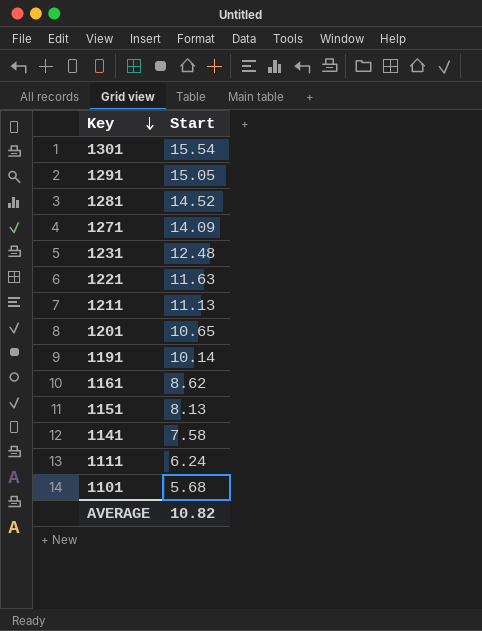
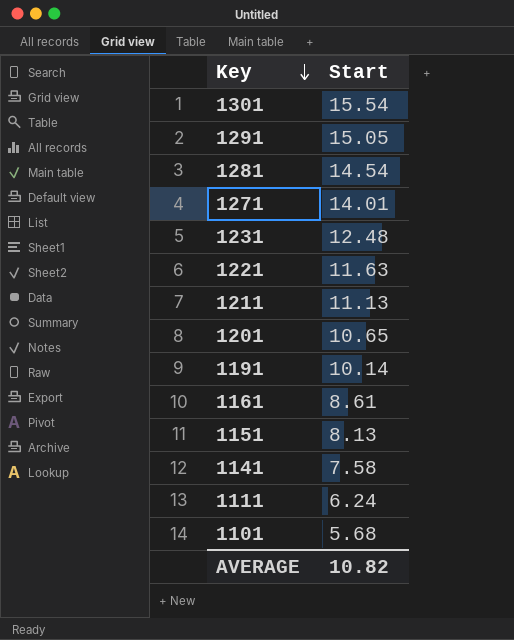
1281 | Start: 14.52 -> 14.54
1271 | Start: 14.09 -> 14.01
1161 | Start: 8.62 -> 8.61

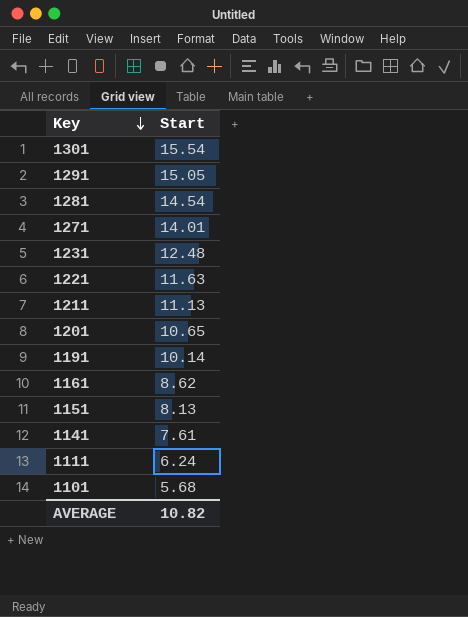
1161 | Start: 8.61 -> 8.62
1141 | Start: 7.58 -> 7.61

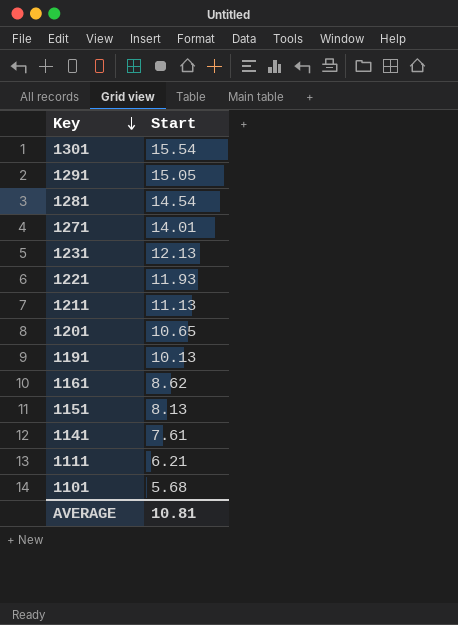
1231 | Start: 12.48 -> 12.13
1221 | Start: 11.63 -> 11.93
1191 | Start: 10.14 -> 10.13
1111 | Start: 6.24 -> 6.21
AVERAGE | Start: 10.82 -> 10.81

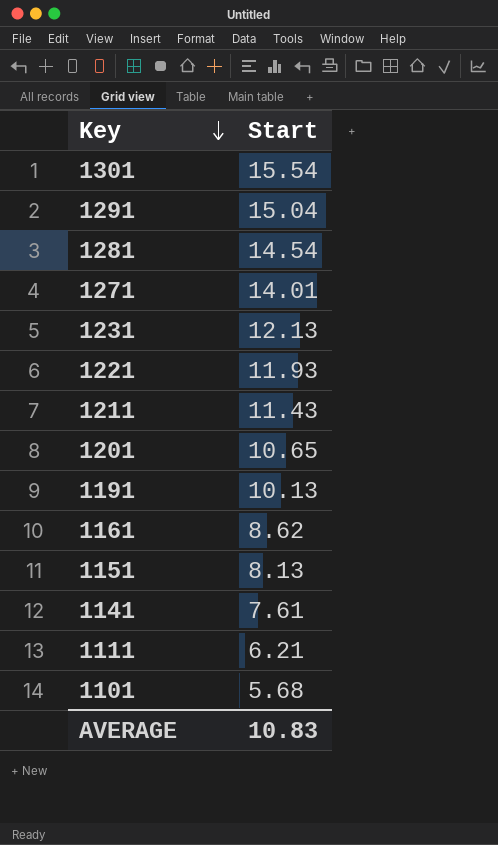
1291 | Start: 15.05 -> 15.04
1211 | Start: 11.13 -> 11.43
AVERAGE | Start: 10.81 -> 10.83

